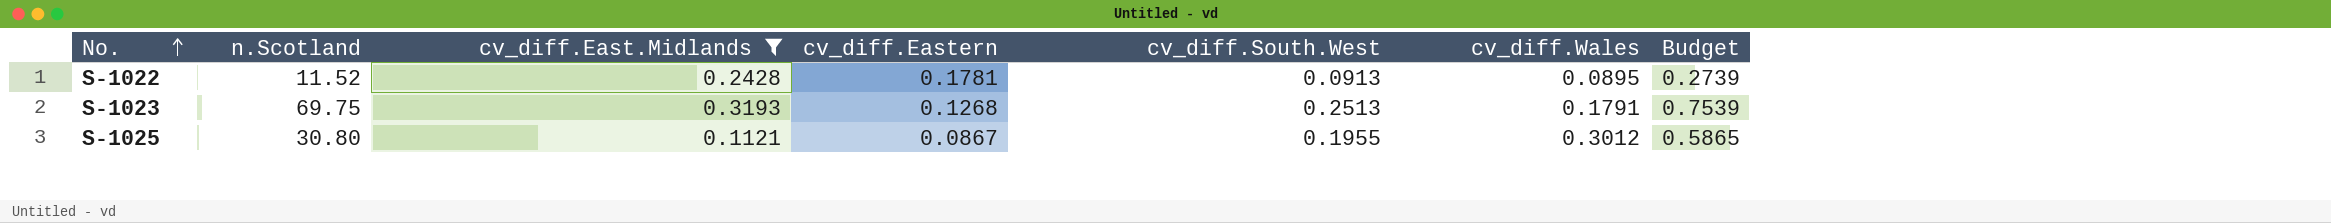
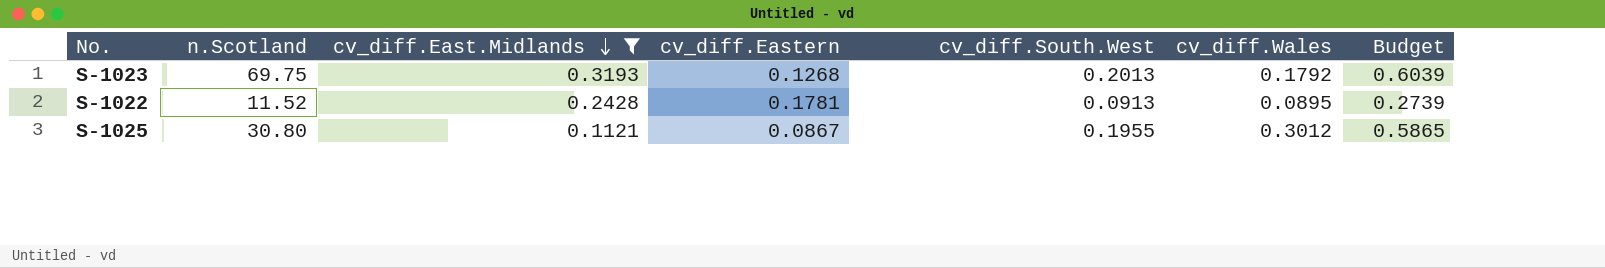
row order: No. ascending -> cv_diff.East.Midlands descending
S-1023 | cv_diff.South.West: 0.2513 -> 0.2013
S-1023 | cv_diff.Wales: 0.1791 -> 0.1792
S-1023 | Budget: 0.7539 -> 0.6039

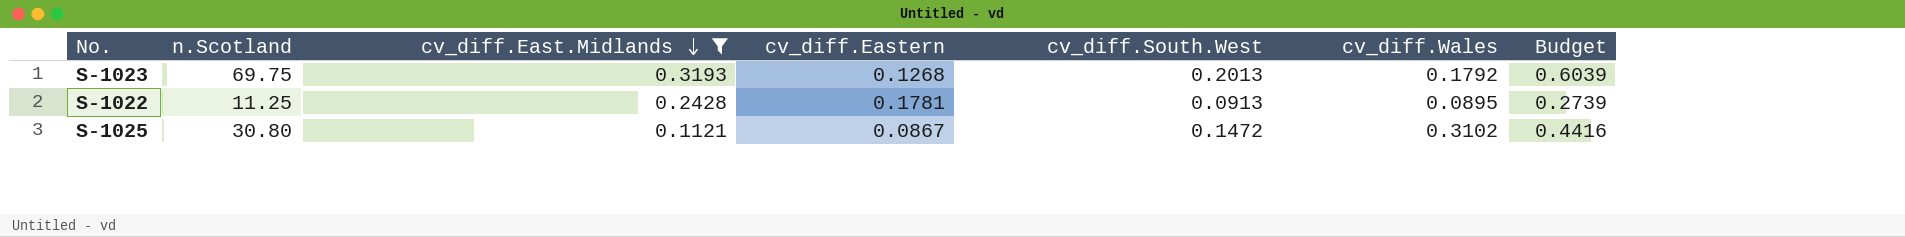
S-1022 | n.Scotland: 11.52 -> 11.25
S-1025 | cv_diff.South.West: 0.1955 -> 0.1472
S-1025 | cv_diff.Wales: 0.3012 -> 0.3102
S-1025 | Budget: 0.5865 -> 0.4416

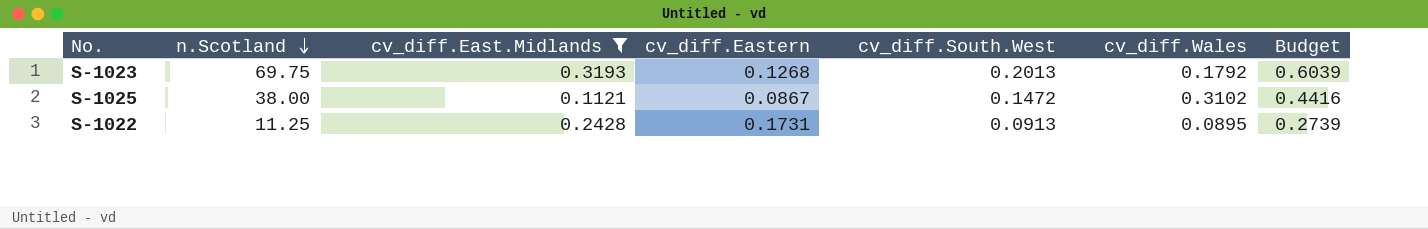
row order: cv_diff.East.Midlands descending -> n.Scotland descending
S-1025 | n.Scotland: 30.80 -> 38.00
S-1022 | cv_diff.Eastern: 0.1781 -> 0.1731

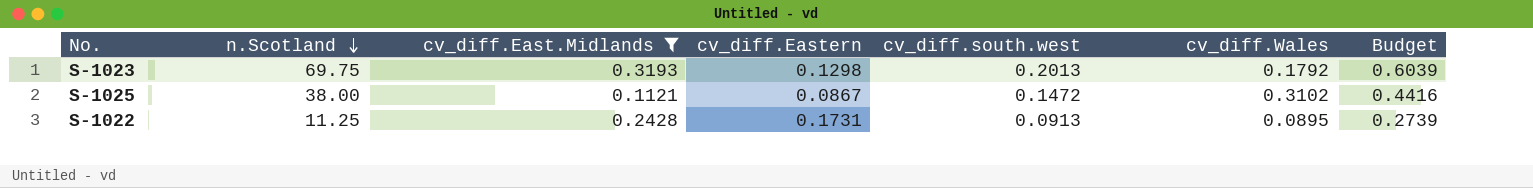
column name: cv_diff.South.West -> cv_diff.south.west
S-1023 | cv_diff.Eastern: 0.1268 -> 0.1298

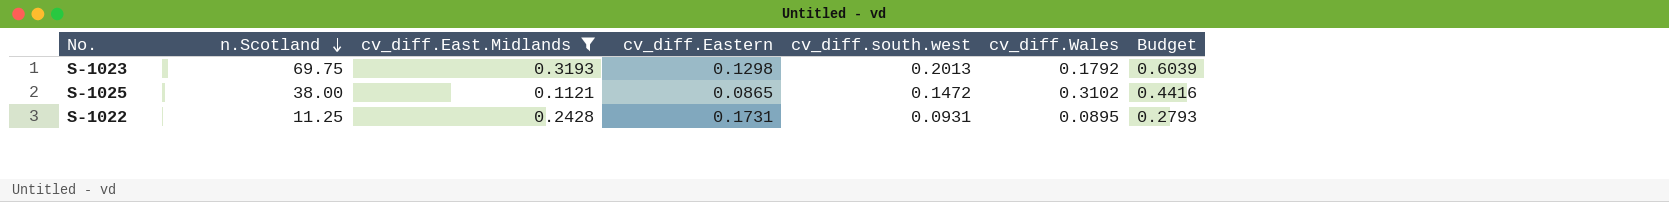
S-1025 | cv_diff.Eastern: 0.0867 -> 0.0865
S-1022 | cv_diff.south.west: 0.0913 -> 0.0931
S-1022 | Budget: 0.2739 -> 0.2793

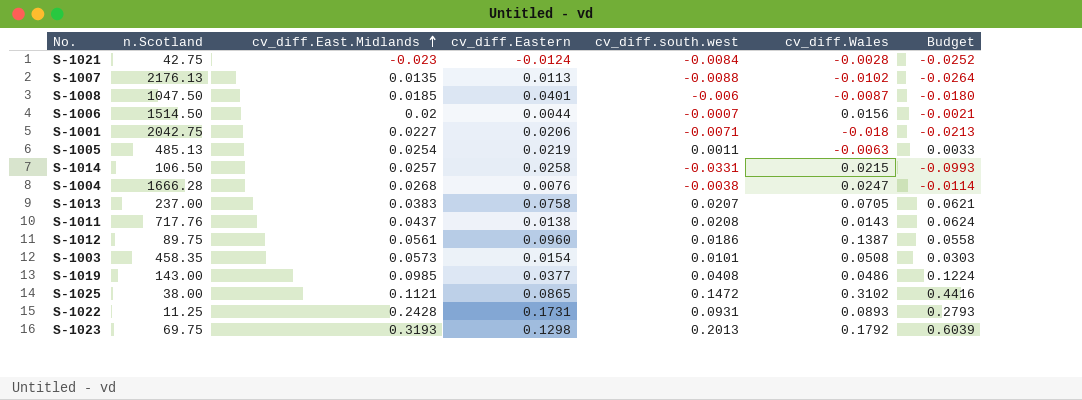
filter: cv_diff.East.Midlands >= 0.1121 -> none
row order: n.Scotland descending -> cv_diff.East.Midlands ascending
S-1022 | cv_diff.Wales: 0.0895 -> 0.0893

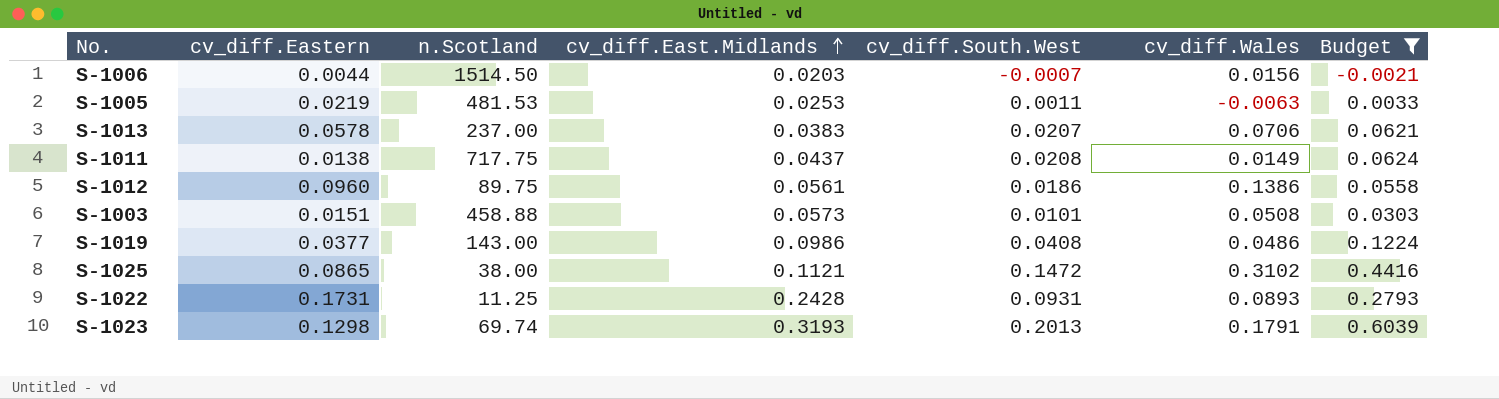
filter: none -> Budget >= -0.0021
column cv_diff.Eastern | position: 4 -> 2
column name: cv_diff.south.west -> cv_diff.South.West
S-1006 | cv_diff.East.Midlands: 0.02 -> 0.0203
S-1005 | n.Scotland: 485.13 -> 481.53
S-1005 | cv_diff.East.Midlands: 0.0254 -> 0.0253
S-1013 | cv_diff.Eastern: 0.0758 -> 0.0578
S-1013 | cv_diff.Wales: 0.0705 -> 0.0706
S-1011 | n.Scotland: 717.76 -> 717.75
S-1011 | cv_diff.Wales: 0.0143 -> 0.0149
S-1012 | cv_diff.Wales: 0.1387 -> 0.1386
S-1003 | cv_diff.Eastern: 0.0154 -> 0.0151
S-1003 | n.Scotland: 458.35 -> 458.88
S-1019 | cv_diff.East.Midlands: 0.0985 -> 0.0986
S-1023 | n.Scotland: 69.75 -> 69.74
S-1023 | cv_diff.Wales: 0.1792 -> 0.1791

